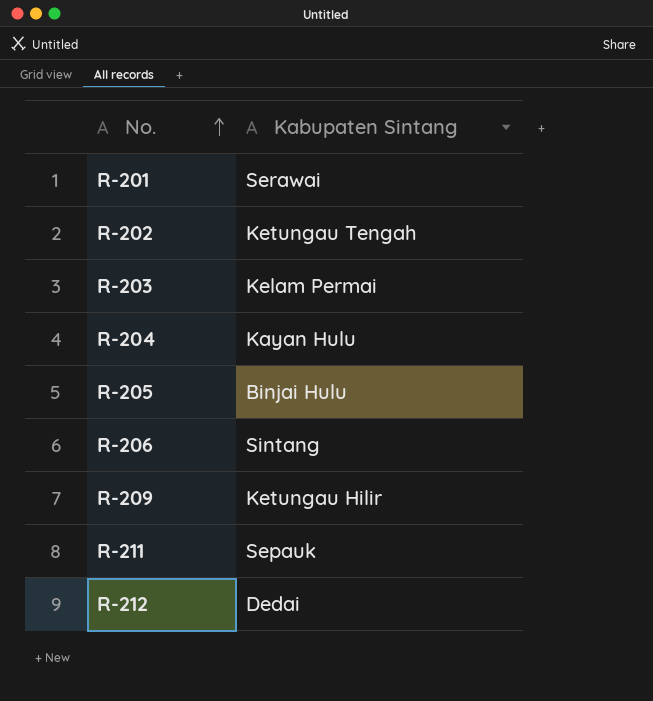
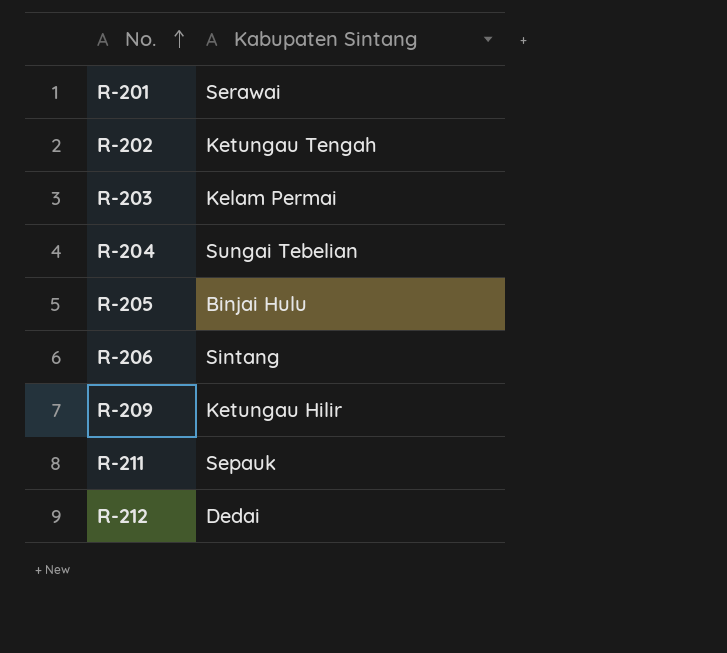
R-204 | Kabupaten Sintang: Kayan Hulu -> Sungai Tebelian

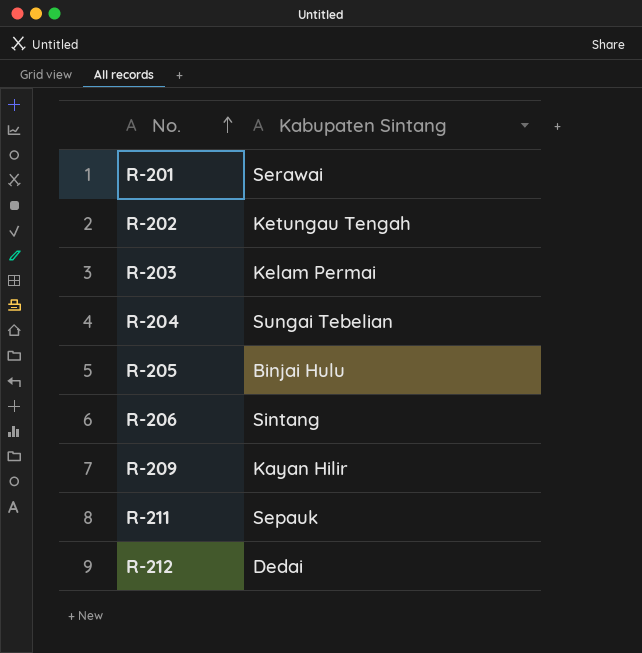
R-209 | Kabupaten Sintang: Ketungau Hilir -> Kayan Hilir

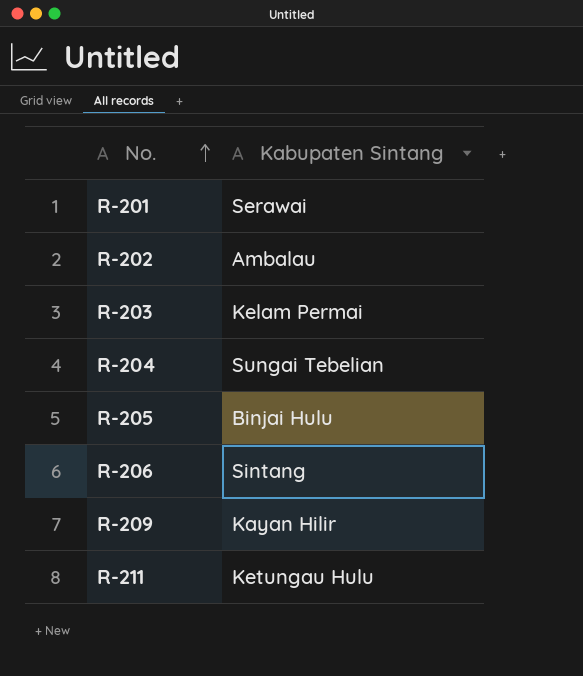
row R-212: Dedai -> none
R-202 | Kabupaten Sintang: Ketungau Tengah -> Ambalau
R-211 | Kabupaten Sintang: Sepauk -> Ketungau Hulu

